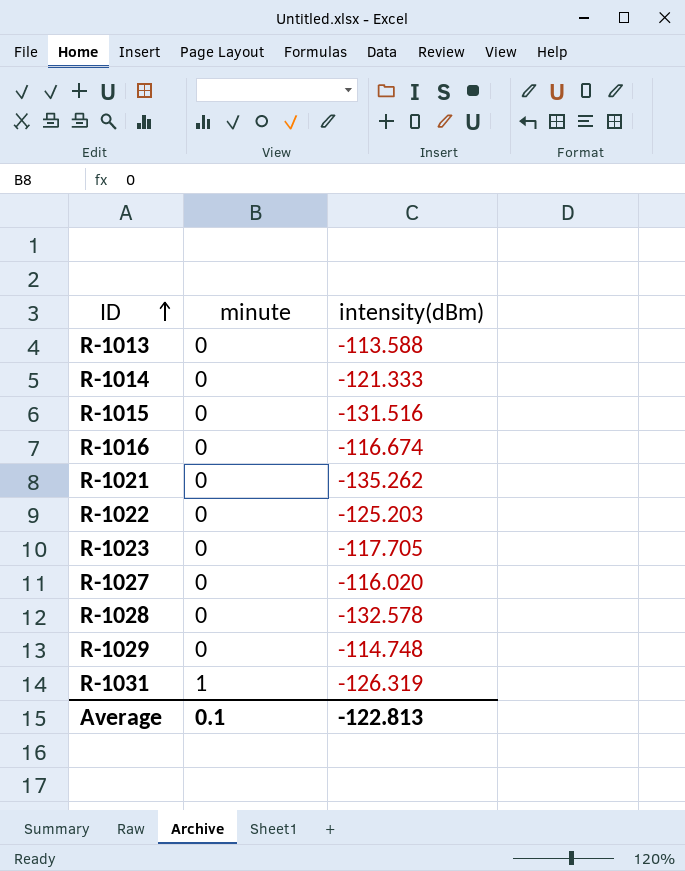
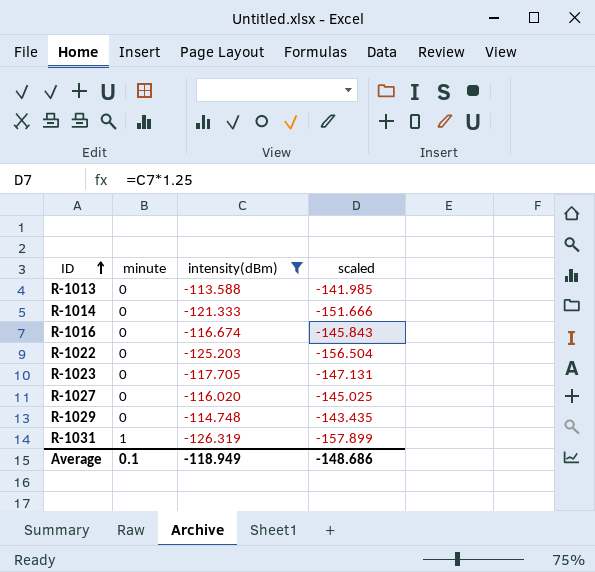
filter: none -> intensity(dBm) >= -126.319
column scaled | formula: none -> [intensity(dBm)] * 1.25
Average | intensity(dBm): -122.813 -> -118.949

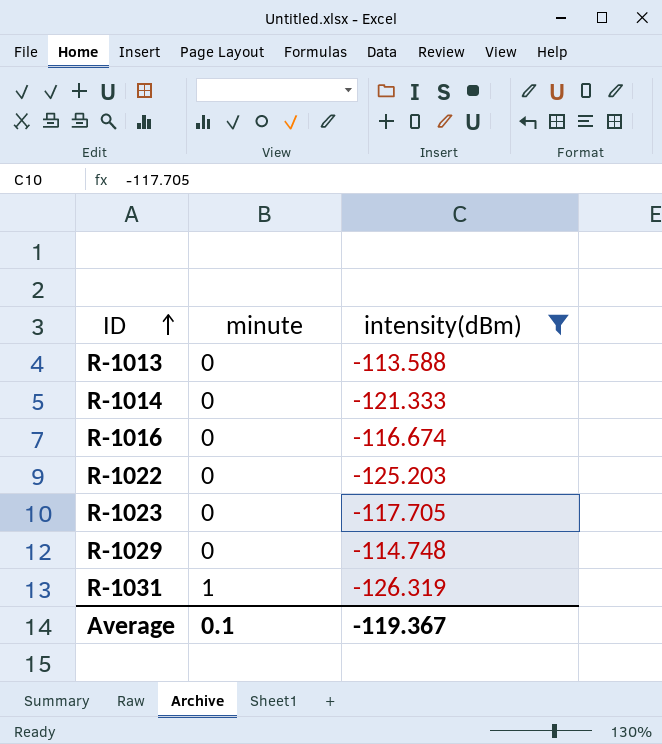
column scaled | formula: [intensity(dBm)] * 1.25 -> none
row R-1027: 0 | -116.020 | -145.025 -> none
Average | intensity(dBm): -118.949 -> -119.367

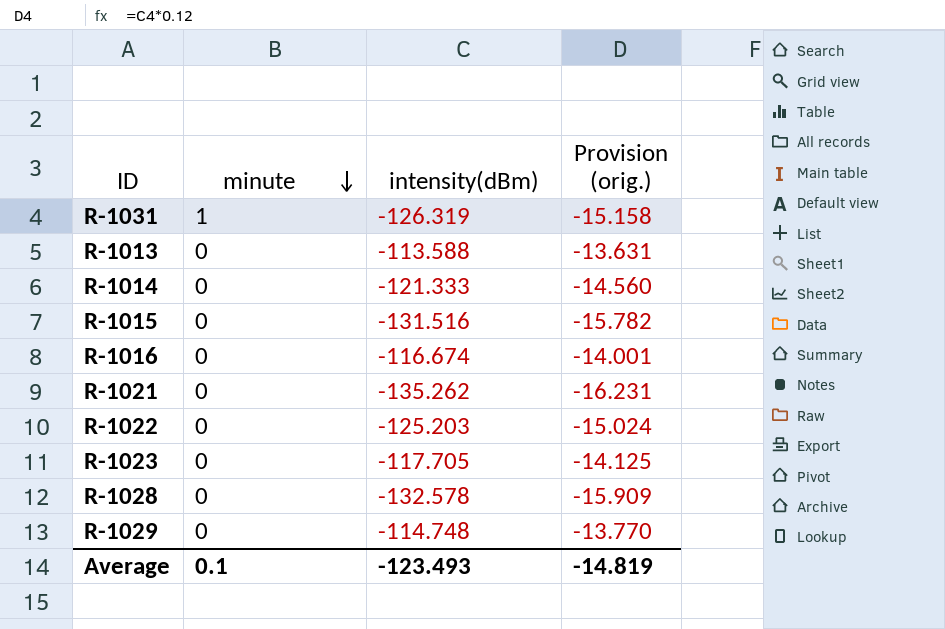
filter: intensity(dBm) >= -126.319 -> none
row order: ID ascending -> minute descending
column Provision (orig.) | formula: none -> [intensity(dBm)] * 0.12
Average | intensity(dBm): -119.367 -> -123.493

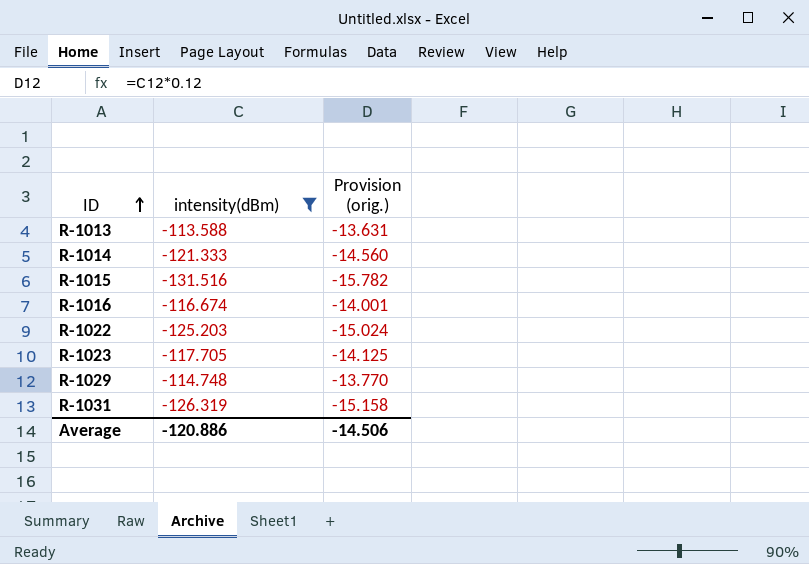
filter: none -> intensity(dBm) >= -131.516
row order: minute descending -> ID ascending
column minute | position: 2 -> none
Average | intensity(dBm): -123.493 -> -120.886
Average | Provision (orig.): -14.819 -> -14.506

